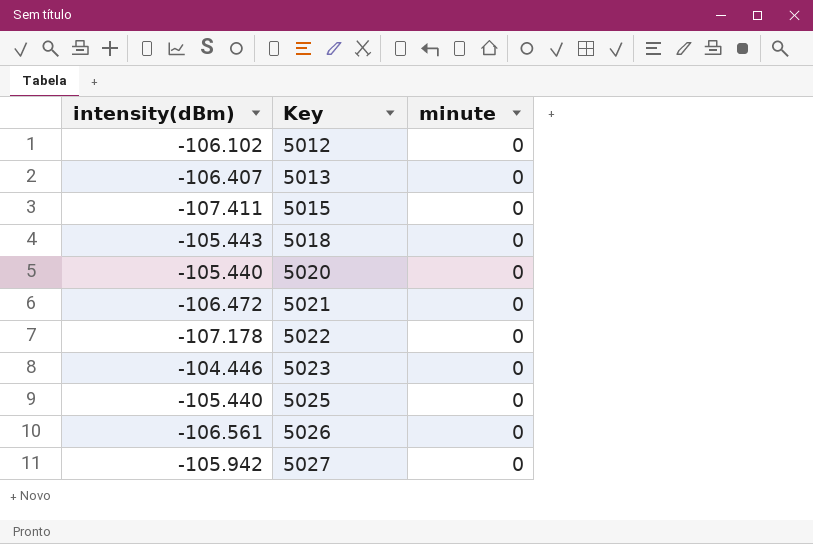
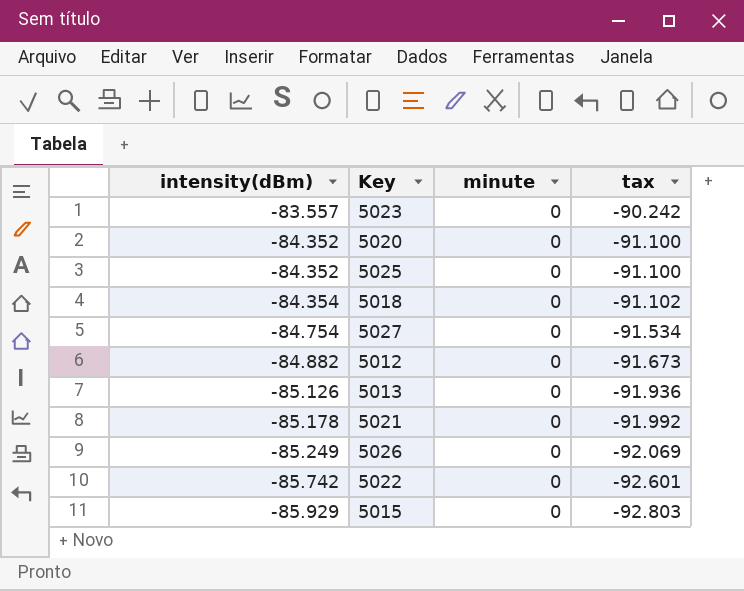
row order: Key ascending -> intensity(dBm) descending
column tax | formula: none -> [intensity(dBm)] * 1.08
5023 | intensity(dBm): -104.446 -> -83.557
5020 | intensity(dBm): -105.440 -> -84.352
5025 | intensity(dBm): -105.440 -> -84.352
5018 | intensity(dBm): -105.443 -> -84.354
5027 | intensity(dBm): -105.942 -> -84.754
5012 | intensity(dBm): -106.102 -> -84.882
5013 | intensity(dBm): -106.407 -> -85.126
5021 | intensity(dBm): -106.472 -> -85.178
5026 | intensity(dBm): -106.561 -> -85.249
5022 | intensity(dBm): -107.178 -> -85.742
5015 | intensity(dBm): -107.411 -> -85.929

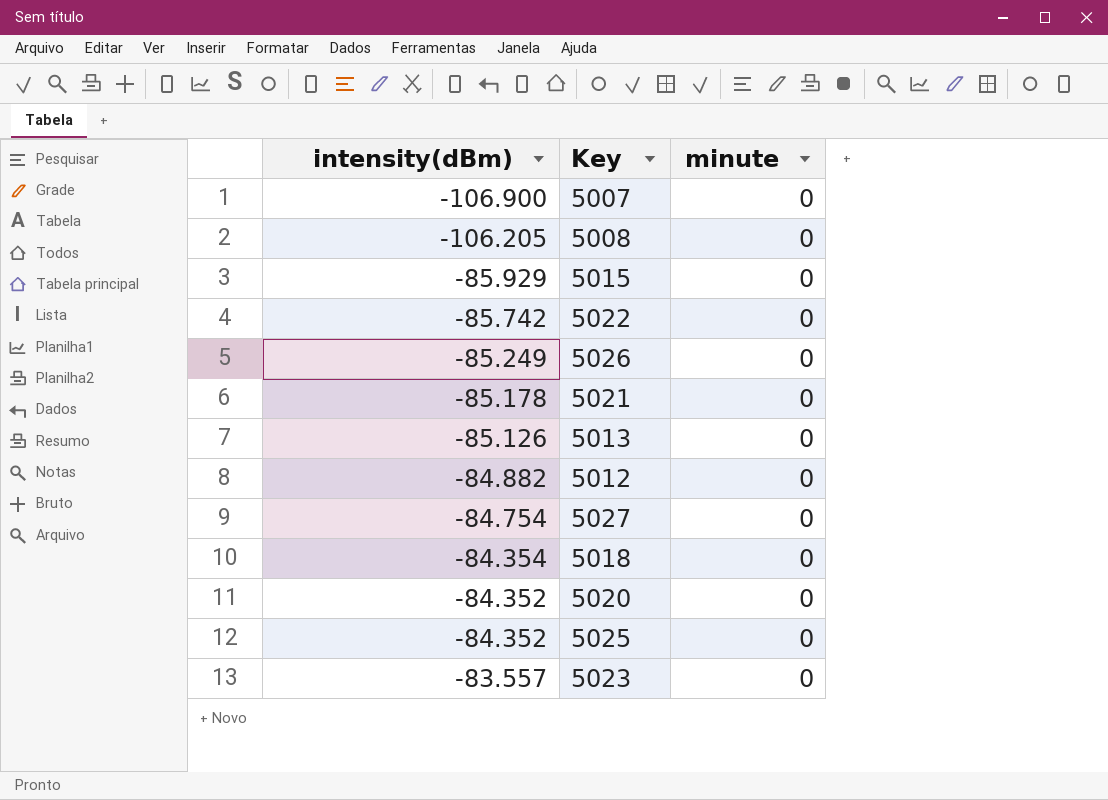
row order: intensity(dBm) descending -> intensity(dBm) ascending
column tax | formula: [intensity(dBm)] * 1.08 -> none
row 5007: none -> -106.900 | 0
row 5008: none -> -106.205 | 0

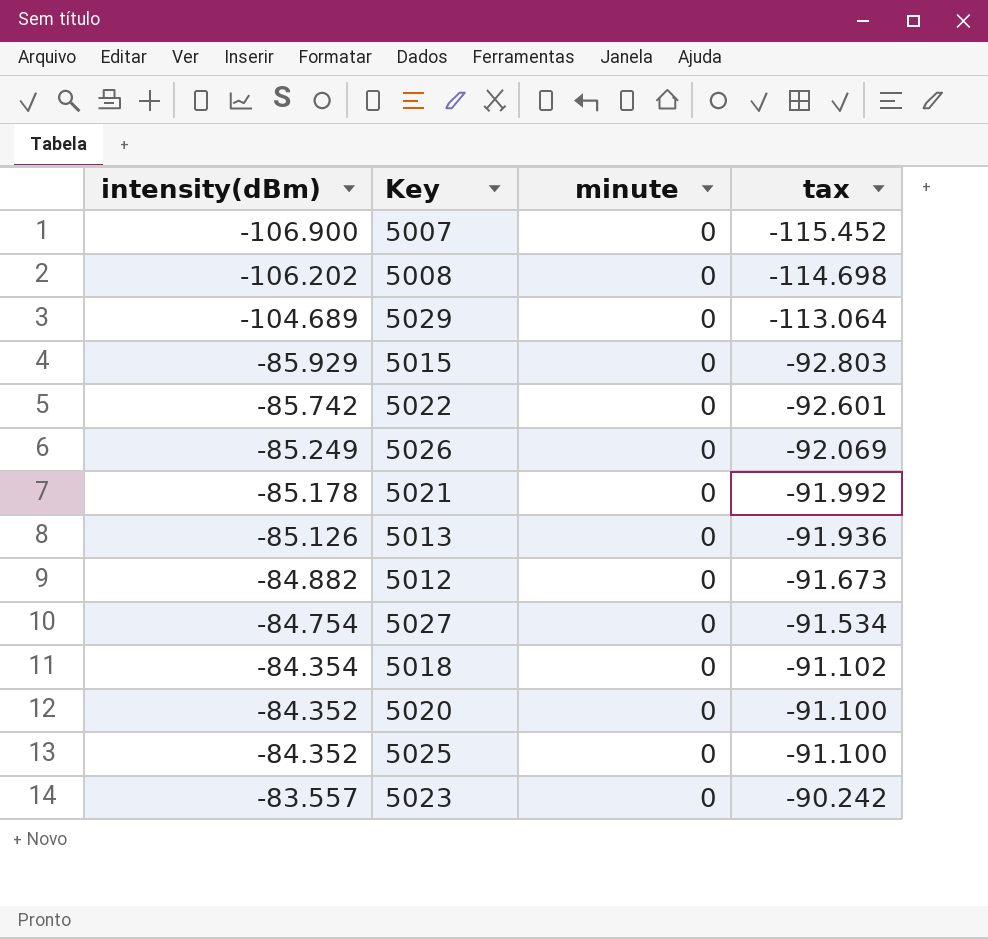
column tax | formula: none -> [intensity(dBm)] * 1.08
5008 | intensity(dBm): -106.205 -> -106.202
row 5029: none -> -104.689 | 0 | -113.064

